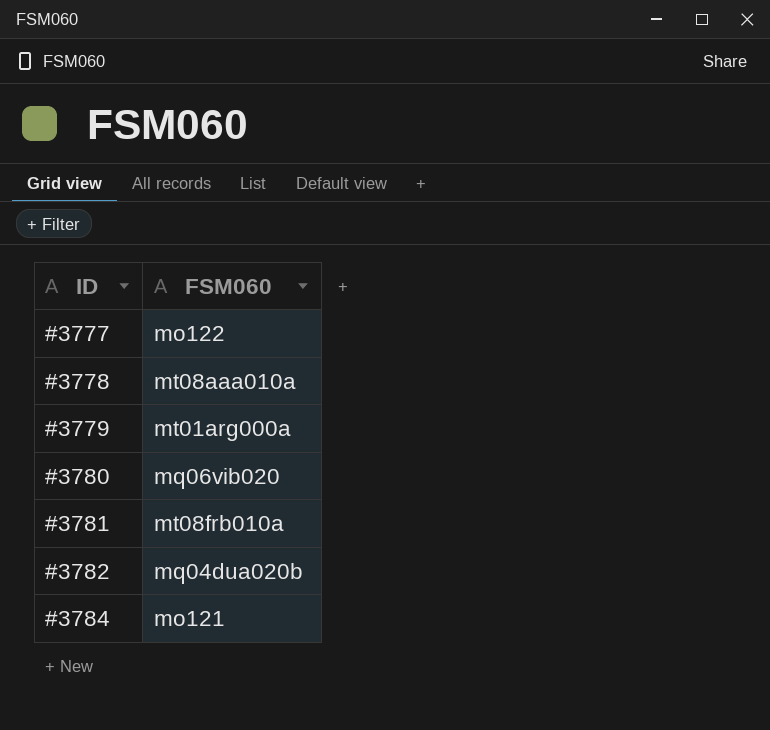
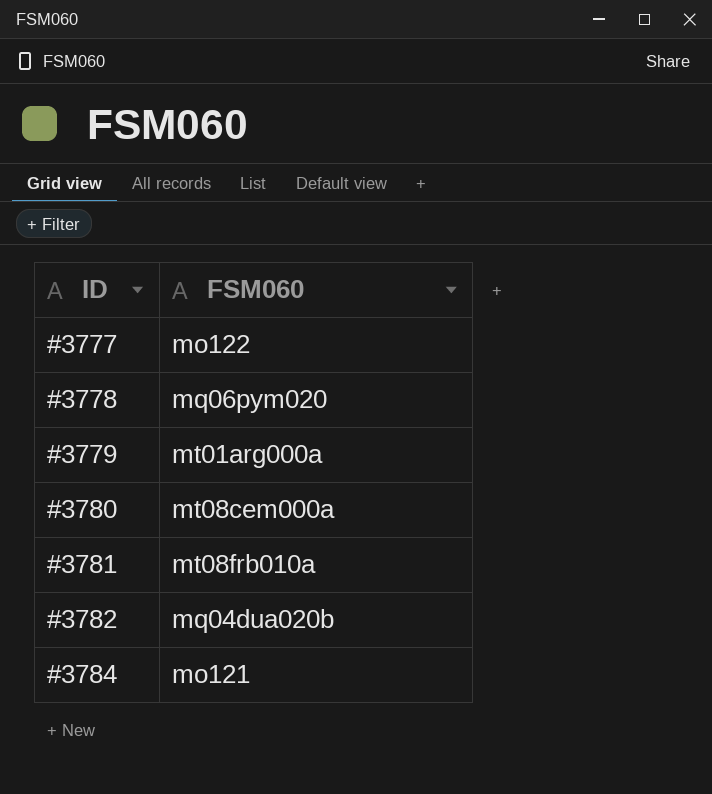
#3778 | FSM060: mt08aaa010a -> mq06pym020
#3780 | FSM060: mq06vib020 -> mt08cem000a

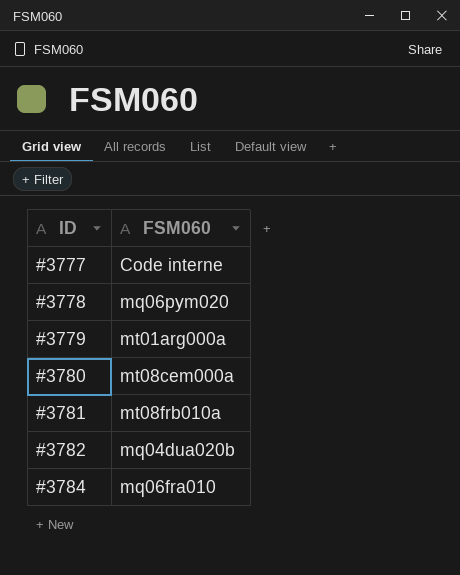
#3777 | FSM060: mo122 -> Code interne
#3784 | FSM060: mo121 -> mq06fra010

